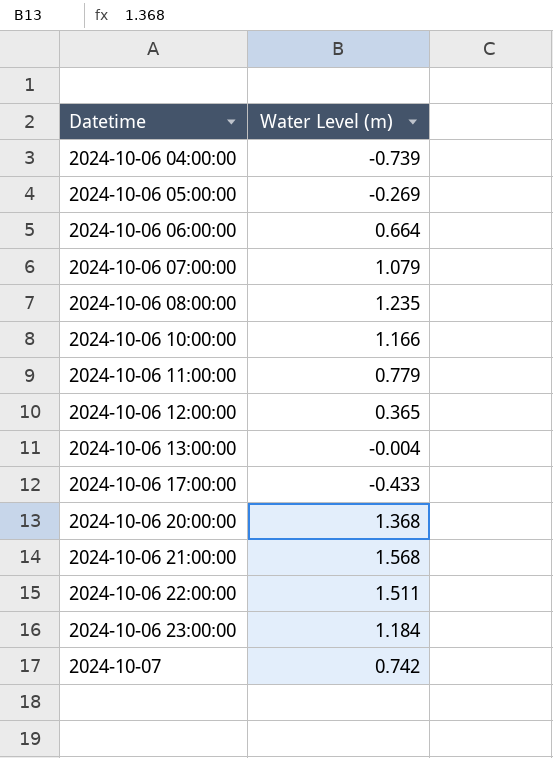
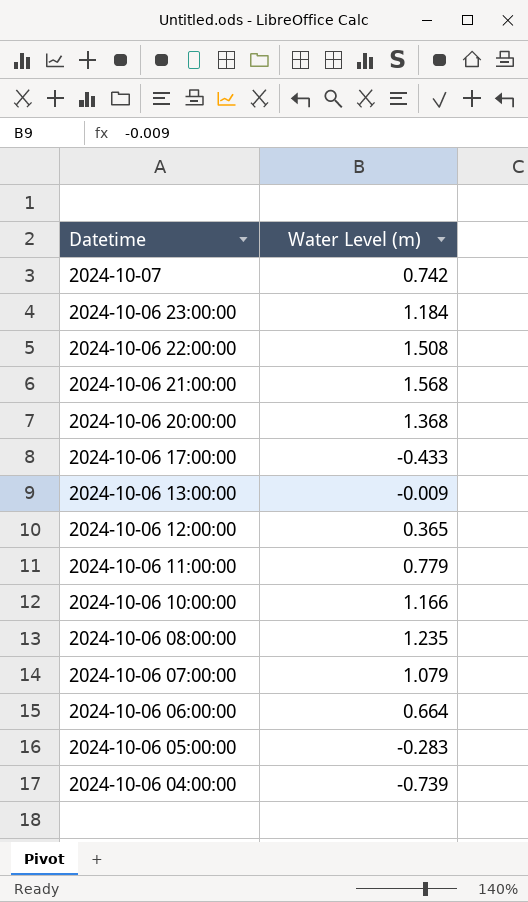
row order: Datetime ascending -> Datetime descending
2024-10-06 22:00:00 | Water Level (m): 1.511 -> 1.508
2024-10-06 13:00:00 | Water Level (m): -0.004 -> -0.009
2024-10-06 05:00:00 | Water Level (m): -0.269 -> -0.283

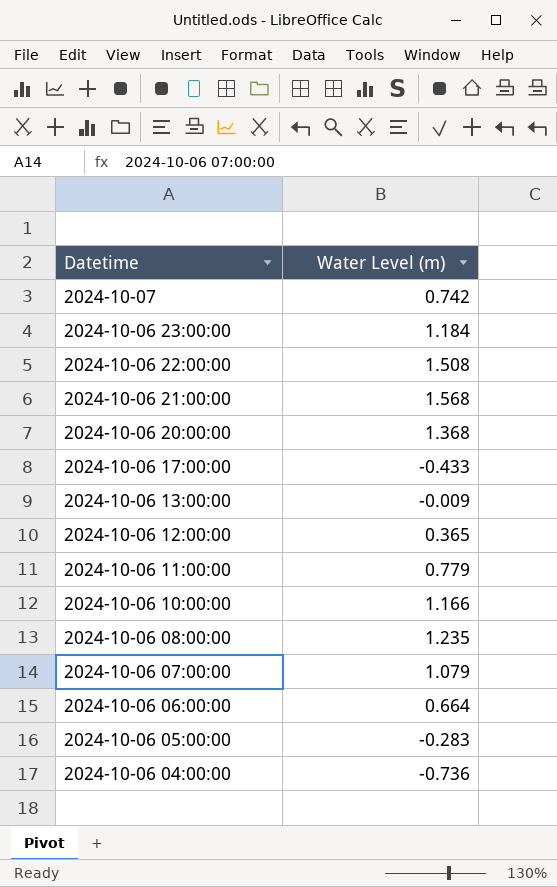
2024-10-06 04:00:00 | Water Level (m): -0.739 -> -0.736

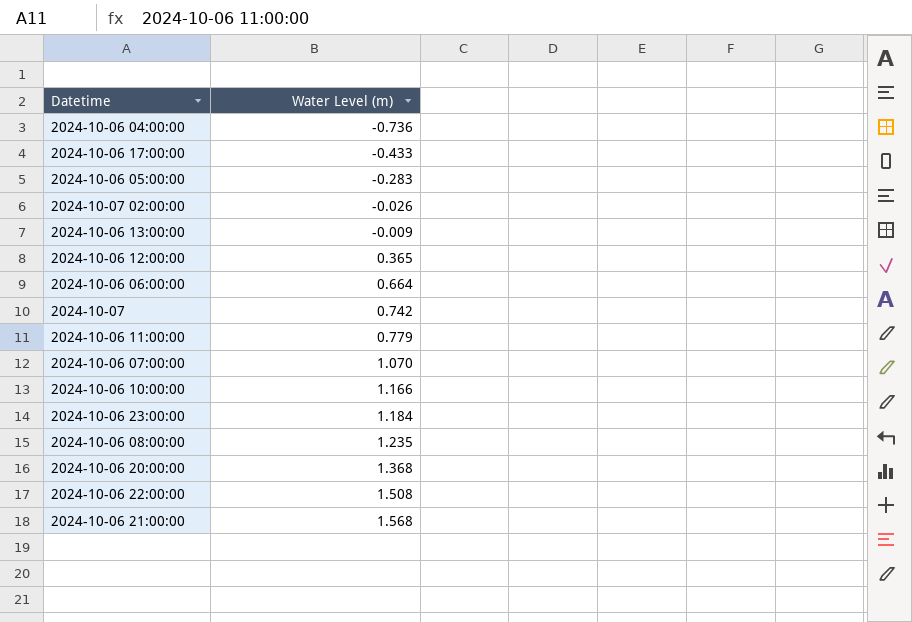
row order: Datetime descending -> Water Level (m) ascending
row 2024-10-07 02:00:00: none -> -0.026
2024-10-06 07:00:00 | Water Level (m): 1.079 -> 1.070

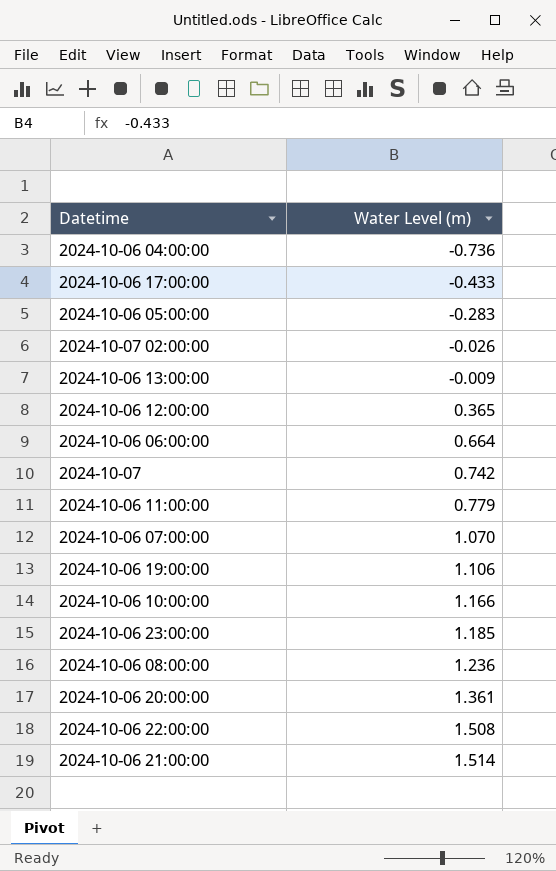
row 2024-10-06 19:00:00: none -> 1.106
2024-10-06 23:00:00 | Water Level (m): 1.184 -> 1.185
2024-10-06 08:00:00 | Water Level (m): 1.235 -> 1.236
2024-10-06 20:00:00 | Water Level (m): 1.368 -> 1.361
2024-10-06 21:00:00 | Water Level (m): 1.568 -> 1.514

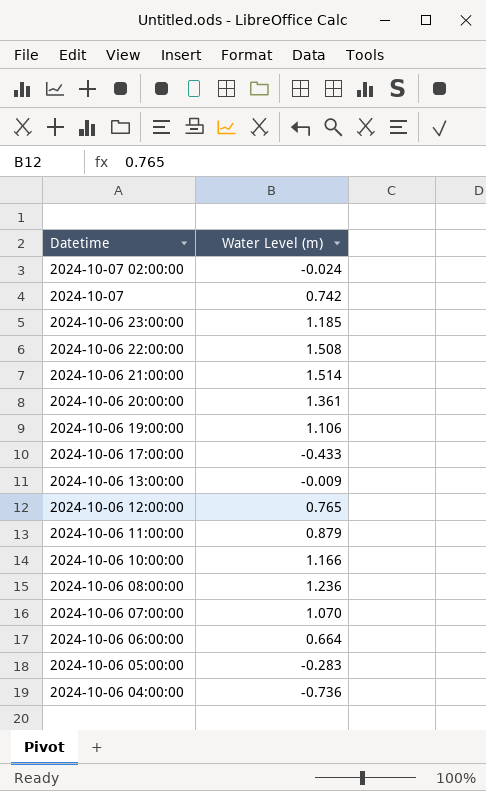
row order: Water Level (m) ascending -> Datetime descending
2024-10-07 02:00:00 | Water Level (m): -0.026 -> -0.024
2024-10-06 12:00:00 | Water Level (m): 0.365 -> 0.765
2024-10-06 11:00:00 | Water Level (m): 0.779 -> 0.879

